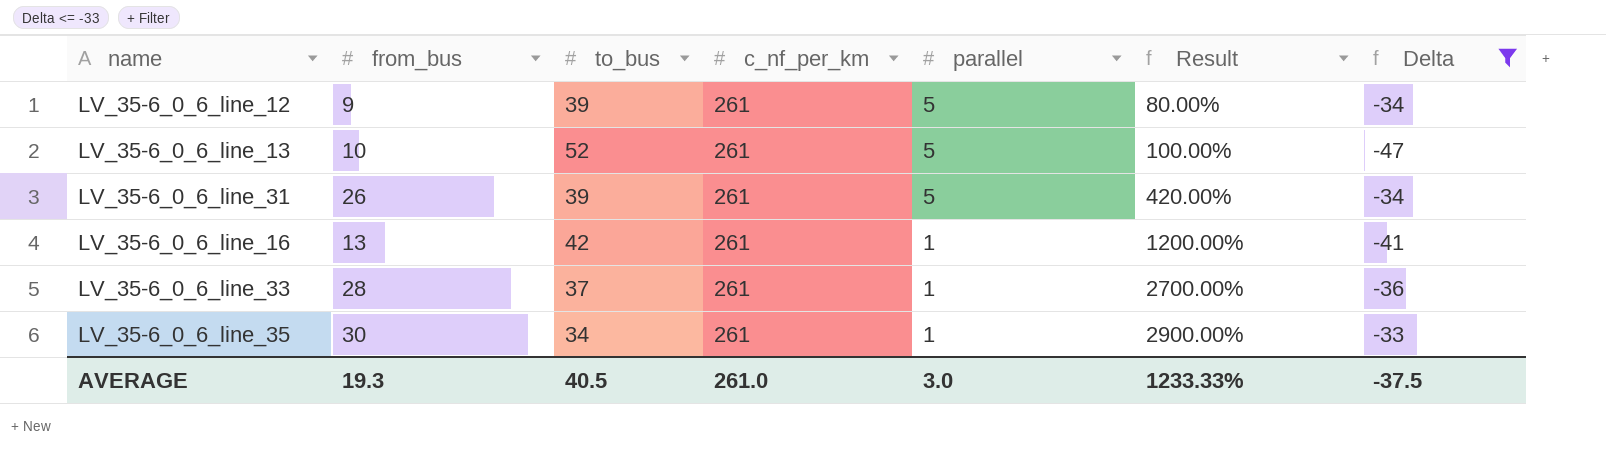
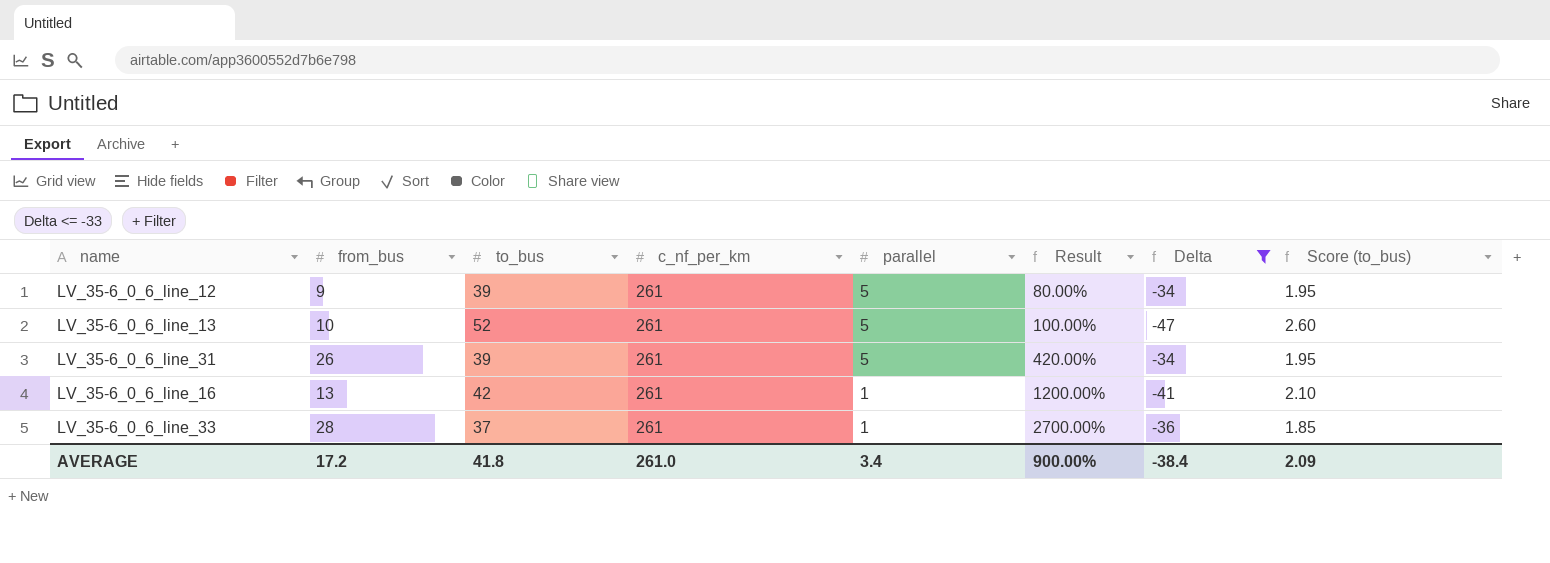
column Score (to_bus) | formula: none -> [to_bus] * 0.05
row LV_35-6_0_6_line_35: 30 | 34 | 261 | 1 | 2900.00% | -33 -> none
AVERAGE | from_bus: 19.3 -> 17.2
AVERAGE | to_bus: 40.5 -> 41.8
AVERAGE | parallel: 3.0 -> 3.4
AVERAGE | Result: 1233.33% -> 900.00%
AVERAGE | Delta: -37.5 -> -38.4

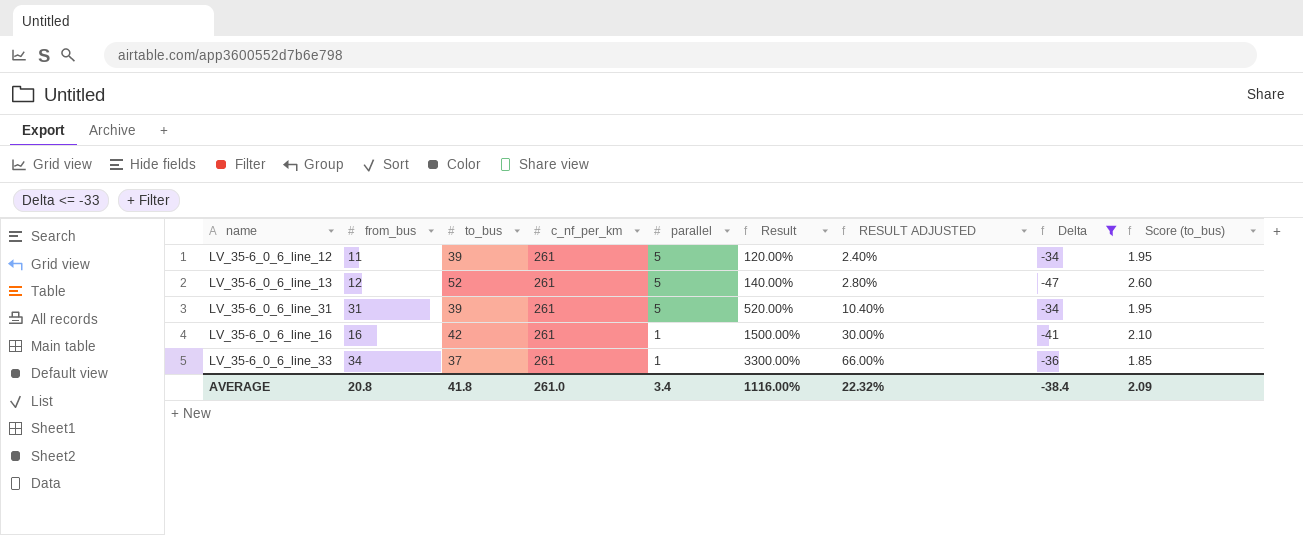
column RESULT ADJUSTED | formula: none -> [Result] * 0.02
LV_35-6_0_6_line_12 | from_bus: 9 -> 11
LV_35-6_0_6_line_12 | Result: 80.00% -> 120.00%
LV_35-6_0_6_line_13 | from_bus: 10 -> 12
LV_35-6_0_6_line_13 | Result: 100.00% -> 140.00%
LV_35-6_0_6_line_31 | from_bus: 26 -> 31
LV_35-6_0_6_line_31 | Result: 420.00% -> 520.00%
LV_35-6_0_6_line_16 | from_bus: 13 -> 16
LV_35-6_0_6_line_16 | Result: 1200.00% -> 1500.00%
LV_35-6_0_6_line_33 | from_bus: 28 -> 34
LV_35-6_0_6_line_33 | Result: 2700.00% -> 3300.00%
AVERAGE | from_bus: 17.2 -> 20.8
AVERAGE | Result: 900.00% -> 1116.00%

